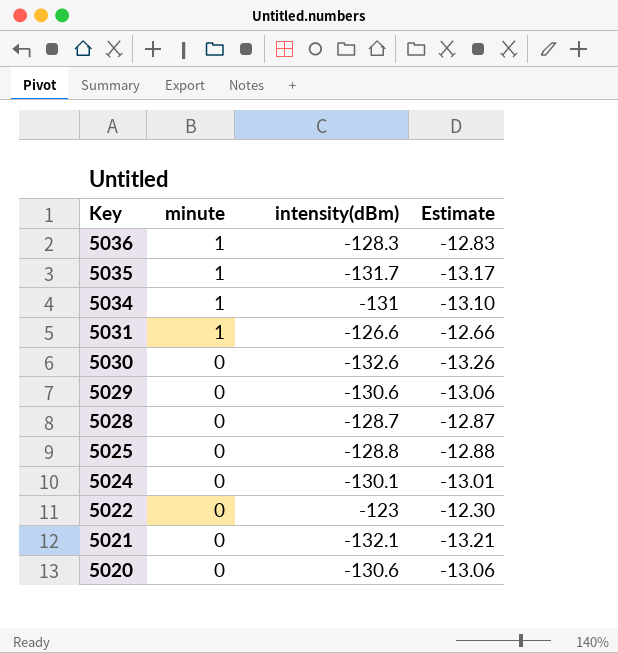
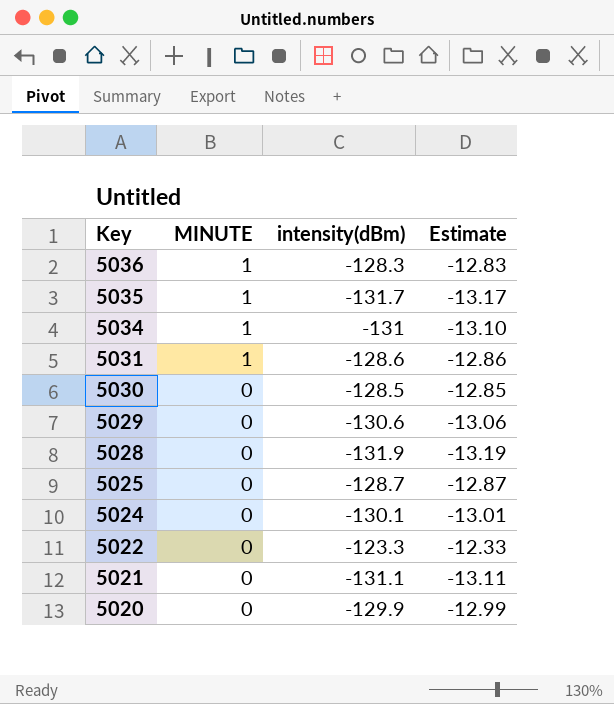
column name: minute -> MINUTE
5031 | intensity(dBm): -126.6 -> -128.6
5031 | Estimate: -12.66 -> -12.86
5030 | intensity(dBm): -132.6 -> -128.5
5030 | Estimate: -13.26 -> -12.85
5028 | intensity(dBm): -128.7 -> -131.9
5028 | Estimate: -12.87 -> -13.19
5025 | intensity(dBm): -128.8 -> -128.7
5025 | Estimate: -12.88 -> -12.87
5022 | intensity(dBm): -123 -> -123.3
5022 | Estimate: -12.30 -> -12.33
5021 | intensity(dBm): -132.1 -> -131.1
5021 | Estimate: -13.21 -> -13.11
5020 | intensity(dBm): -130.6 -> -129.9
5020 | Estimate: -13.06 -> -12.99

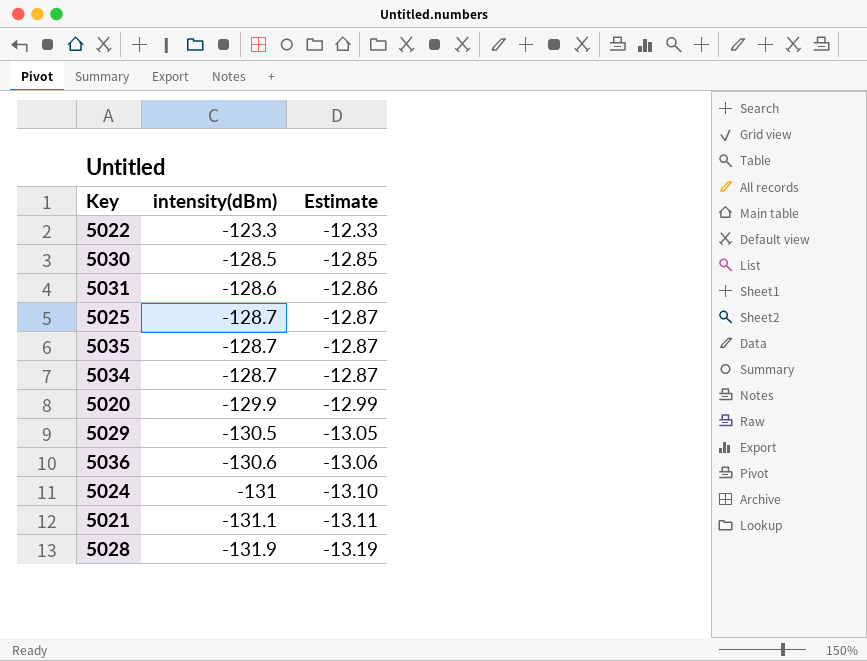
row order: Key descending -> intensity(dBm) descending
column MINUTE | position: 2 -> none
5035 | intensity(dBm): -131.7 -> -128.7
5035 | Estimate: -13.17 -> -12.87
5034 | intensity(dBm): -131 -> -128.7
5034 | Estimate: -13.10 -> -12.87
5029 | intensity(dBm): -130.6 -> -130.5
5029 | Estimate: -13.06 -> -13.05
5036 | intensity(dBm): -128.3 -> -130.6
5036 | Estimate: -12.83 -> -13.06
5024 | intensity(dBm): -130.1 -> -131
5024 | Estimate: -13.01 -> -13.10

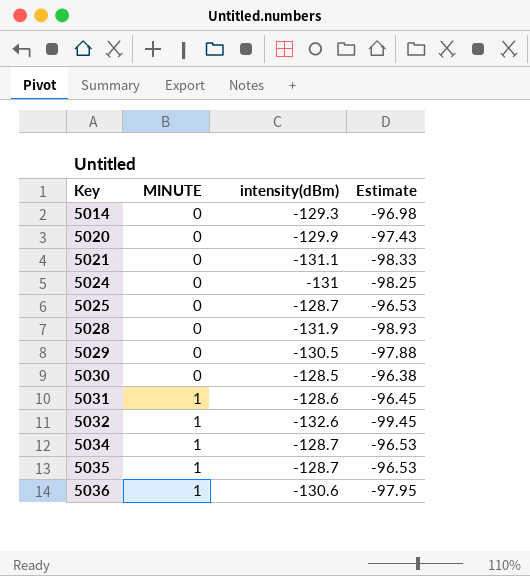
row order: intensity(dBm) descending -> Key ascending
column MINUTE | position: none -> 2
column Estimate | formula: [intensity(dBm)] * 0.1 -> [intensity(dBm)] * 0.75
row 5022: -123.3 | -12.33 -> none
row 5014: none -> 0 | -129.3 | -96.98
row 5032: none -> 1 | -132.6 | -99.45

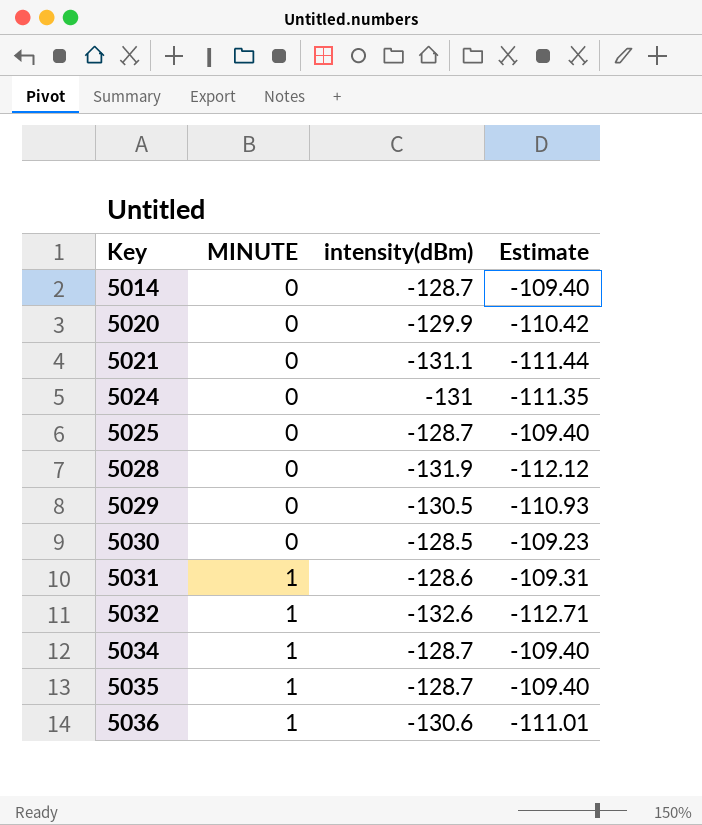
column Estimate | formula: [intensity(dBm)] * 0.75 -> [intensity(dBm)] * 0.85
5014 | intensity(dBm): -129.3 -> -128.7

